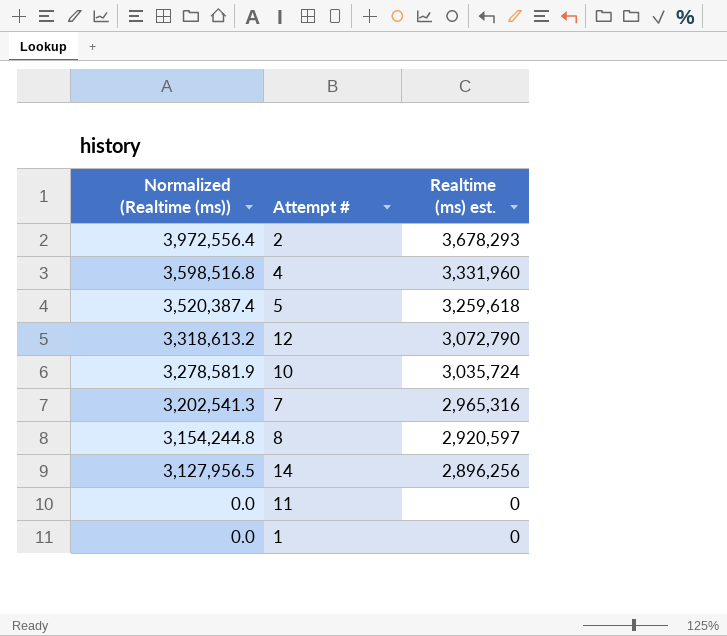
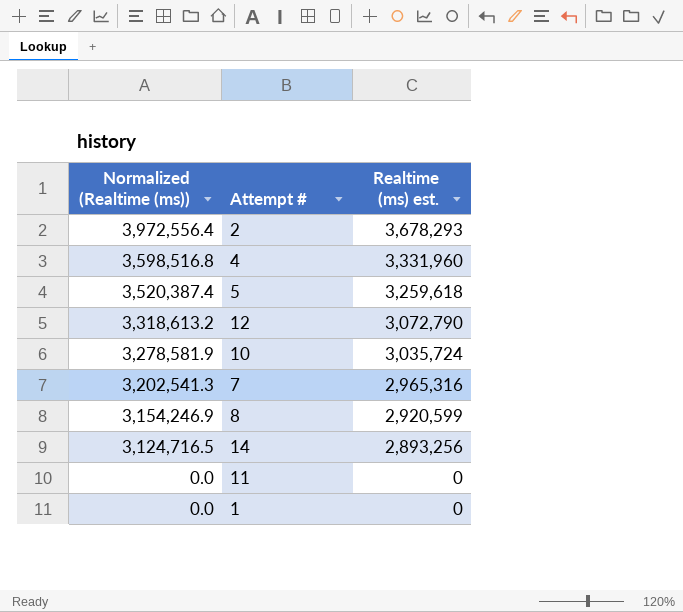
8 | Normalized (Realtime (ms)): 3,154,244.8 -> 3,154,246.9
8 | Realtime (ms) est.: 2,920,597 -> 2,920,599
14 | Normalized (Realtime (ms)): 3,127,956.5 -> 3,124,716.5
14 | Realtime (ms) est.: 2,896,256 -> 2,893,256

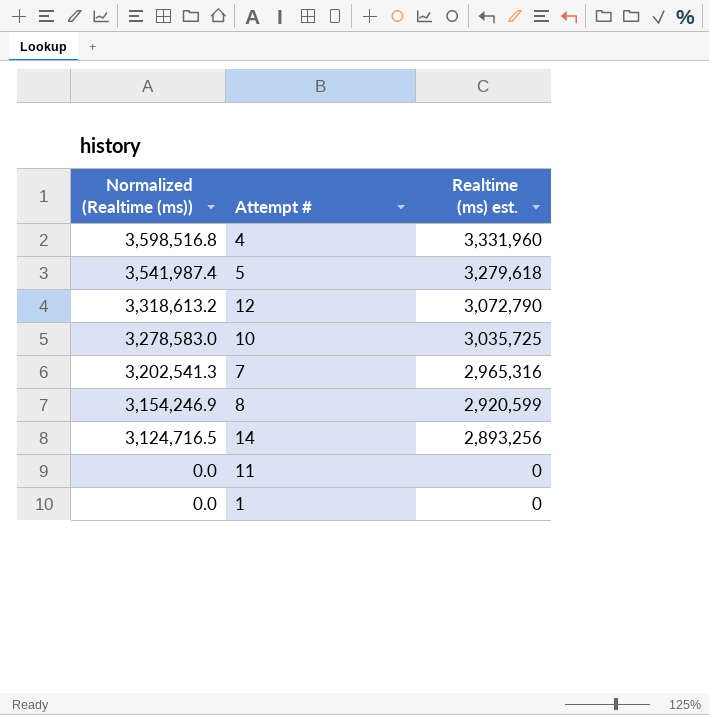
row 2: 3,972,556.4 | 3,678,293 -> none
5 | Normalized (Realtime (ms)): 3,520,387.4 -> 3,541,987.4
5 | Realtime (ms) est.: 3,259,618 -> 3,279,618
10 | Normalized (Realtime (ms)): 3,278,581.9 -> 3,278,583.0
10 | Realtime (ms) est.: 3,035,724 -> 3,035,725

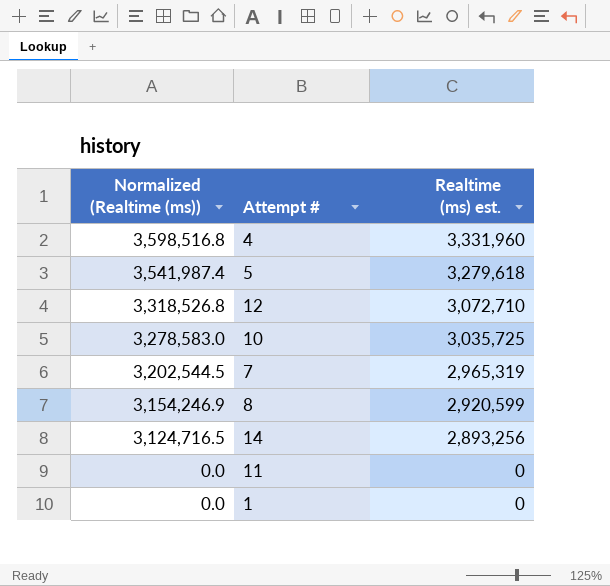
12 | Normalized (Realtime (ms)): 3,318,613.2 -> 3,318,526.8
12 | Realtime (ms) est.: 3,072,790 -> 3,072,710
7 | Normalized (Realtime (ms)): 3,202,541.3 -> 3,202,544.5
7 | Realtime (ms) est.: 2,965,316 -> 2,965,319

